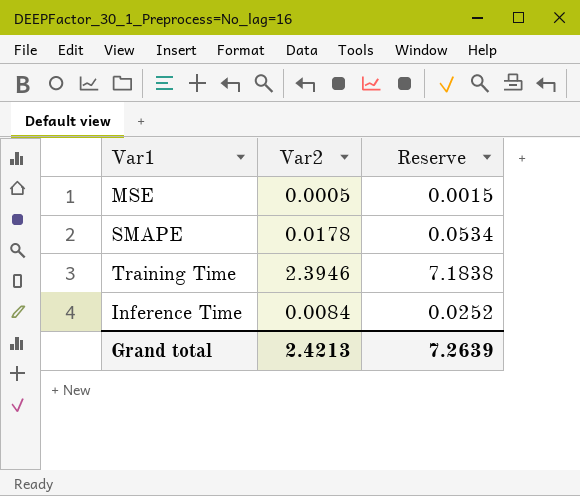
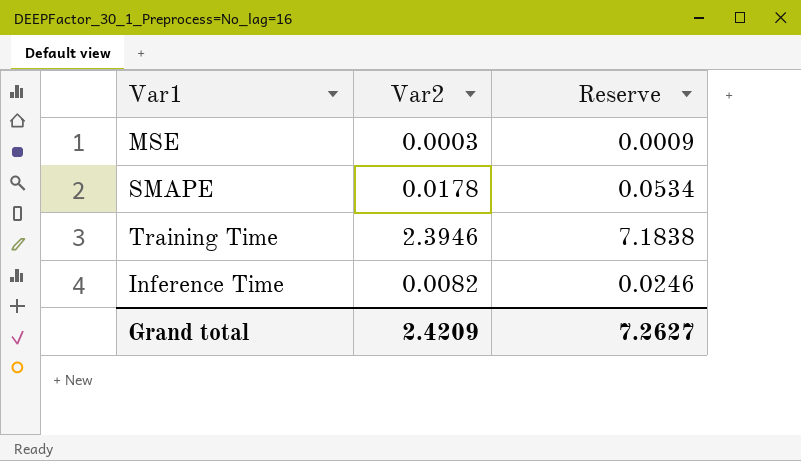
MSE | Var2: 0.0005 -> 0.0003
MSE | Reserve: 0.0015 -> 0.0009
Inference Time | Var2: 0.0084 -> 0.0082
Inference Time | Reserve: 0.0252 -> 0.0246
Grand total | Var2: 2.4213 -> 2.4209
Grand total | Reserve: 7.2639 -> 7.2627

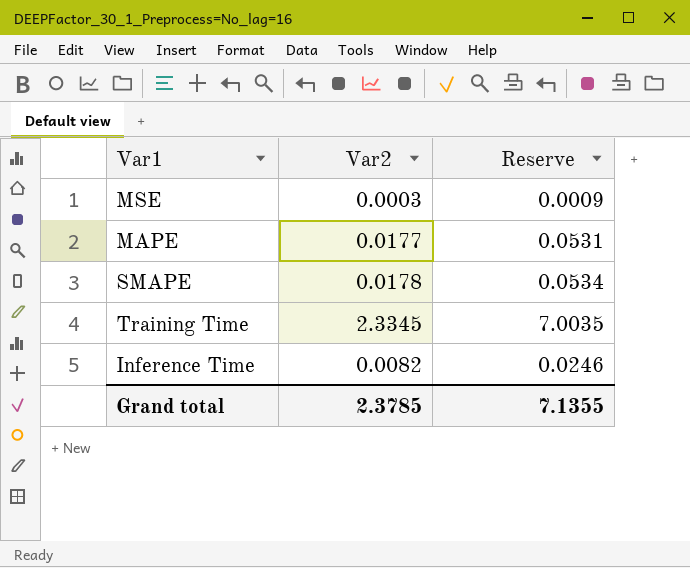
row MAPE: none -> 0.0177 | 0.0531
Training Time | Var2: 2.3946 -> 2.3345
Training Time | Reserve: 7.1838 -> 7.0035
Grand total | Var2: 2.4209 -> 2.3785
Grand total | Reserve: 7.2627 -> 7.1355

